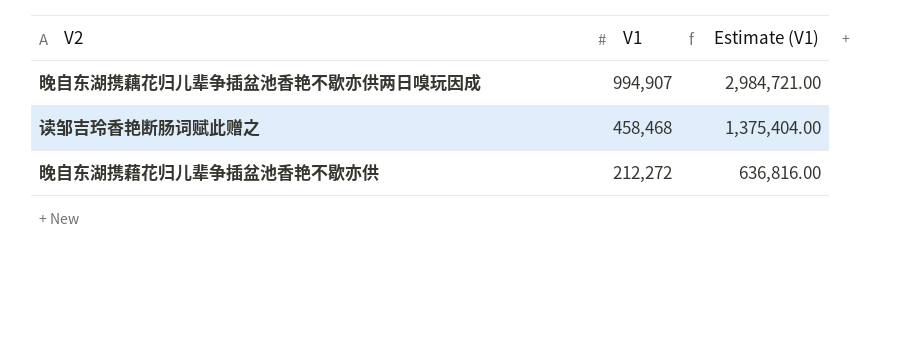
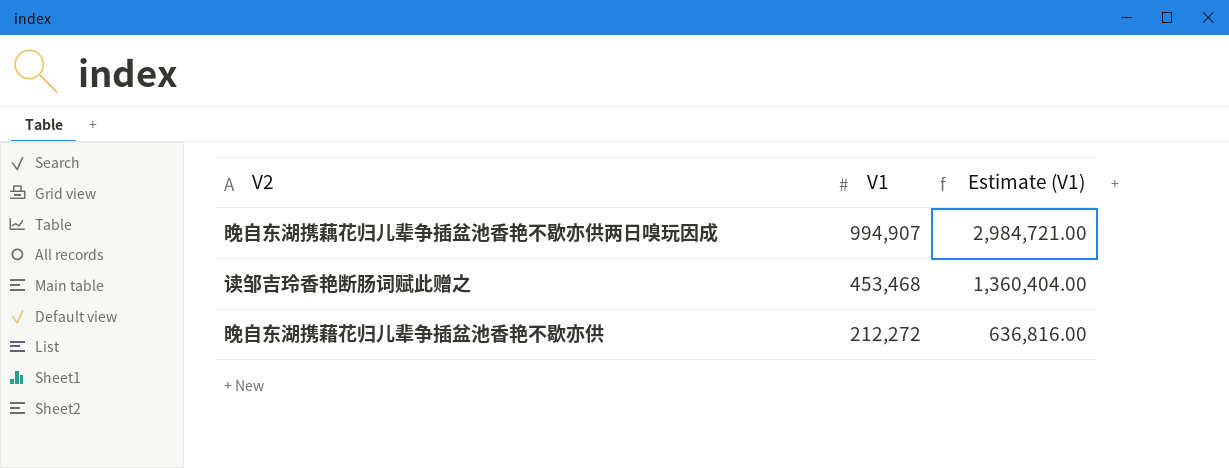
读邹吉玲香艳断肠词赋此赠之 | V1: 458,468 -> 453,468
读邹吉玲香艳断肠词赋此赠之 | Estimate (V1): 1,375,404.00 -> 1,360,404.00

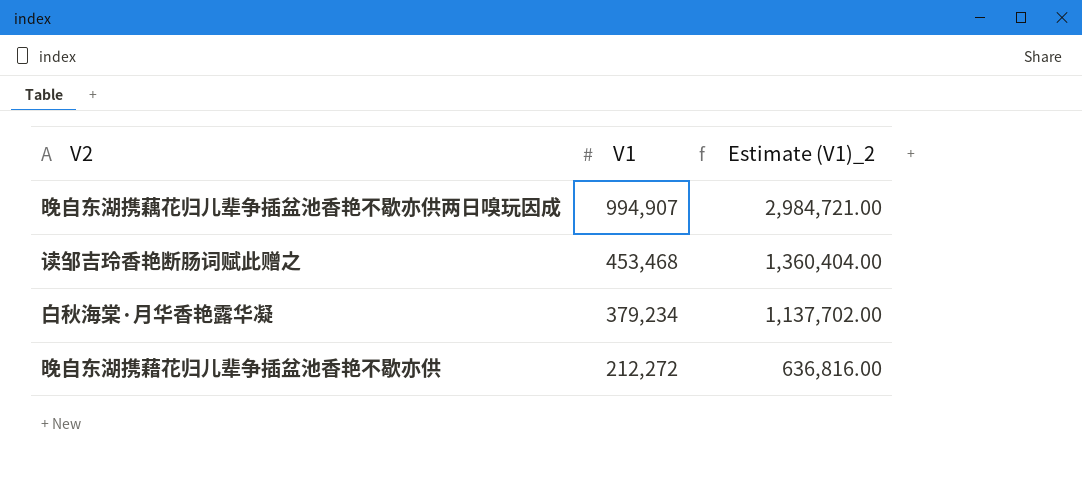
column name: Estimate (V1) -> Estimate (V1)_2
row 白秋海棠·月华香艳露华凝: none -> 379,234 | 1,137,702.00

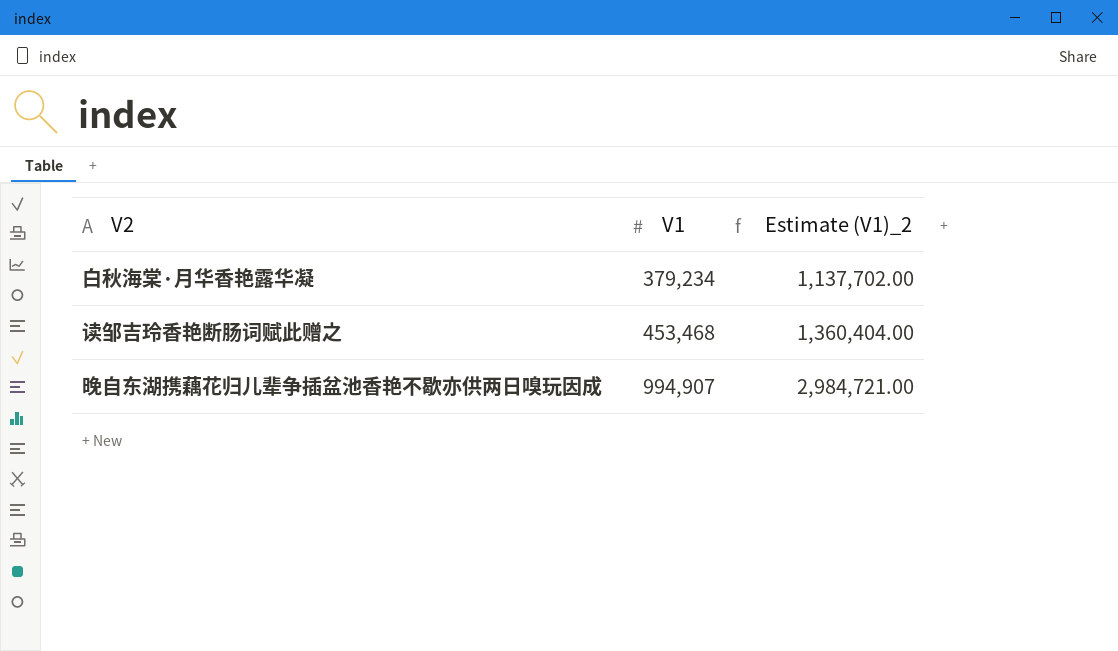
row order: V1 descending -> V1 ascending
row 晚自东湖携藉花归儿辈争插盆池香艳不歇亦供: 212,272 | 636,816.00 -> none

